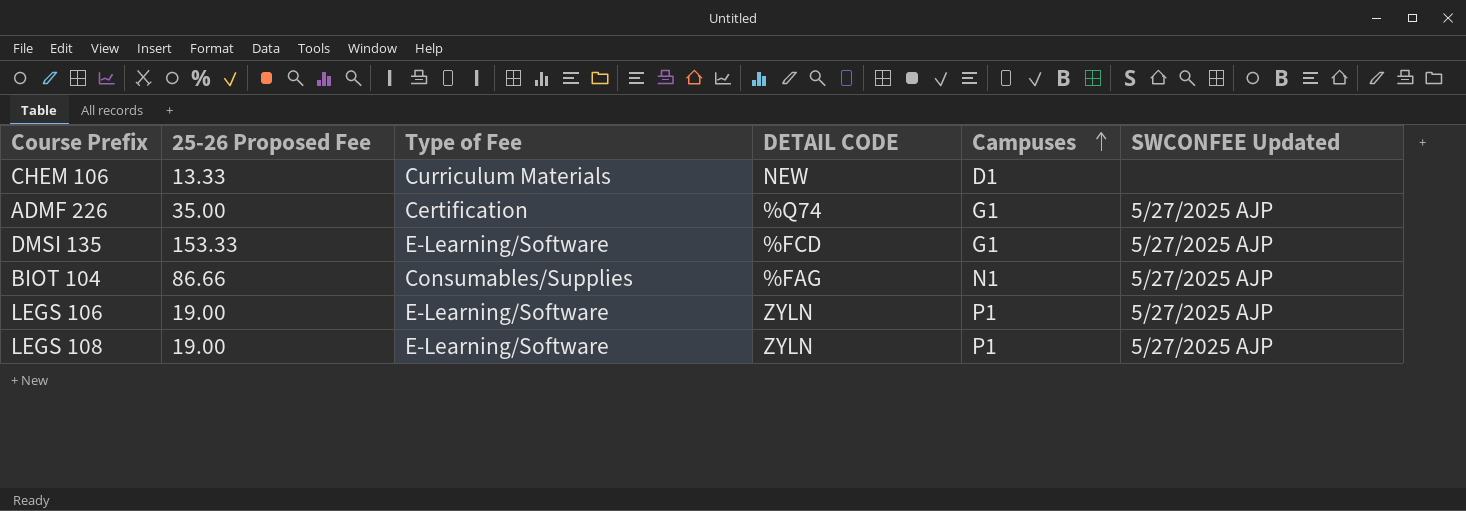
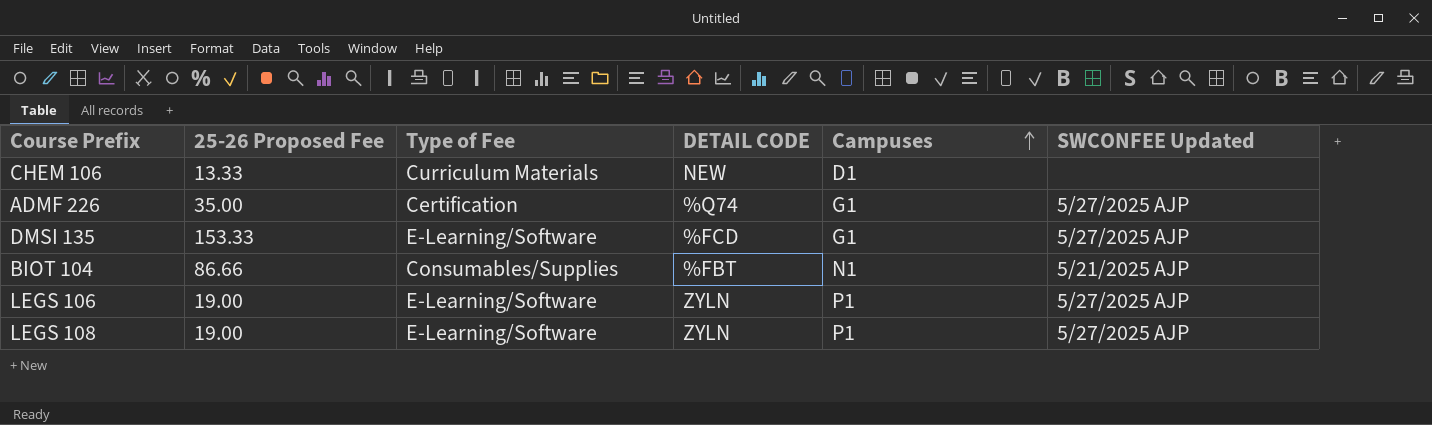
BIOT 104 | DETAIL CODE: %FAG -> %FBT
BIOT 104 | SWCONFEE Updated: 5/27/2025 AJP -> 5/21/2025 AJP

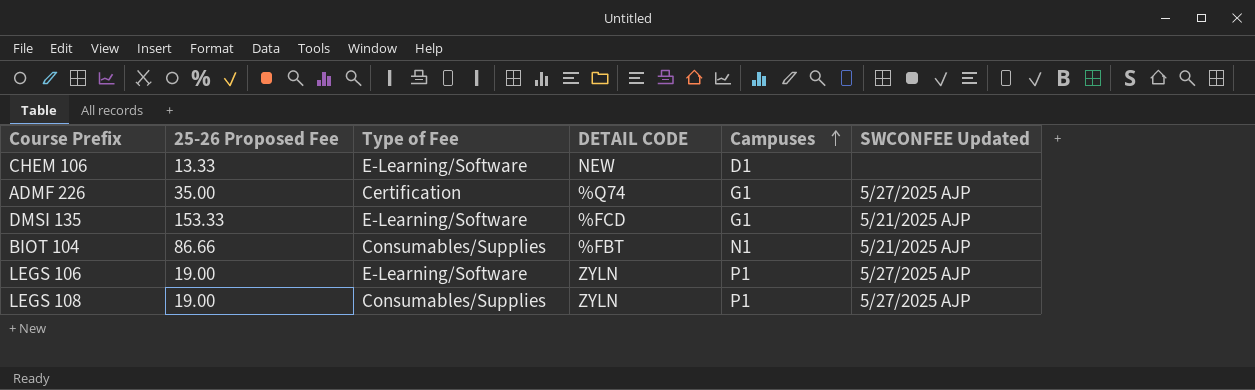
CHEM 106 | Type of Fee: Curriculum Materials -> E-Learning/Software
DMSI 135 | SWCONFEE Updated: 5/27/2025 AJP -> 5/21/2025 AJP
LEGS 108 | Type of Fee: E-Learning/Software -> Consumables/Supplies

